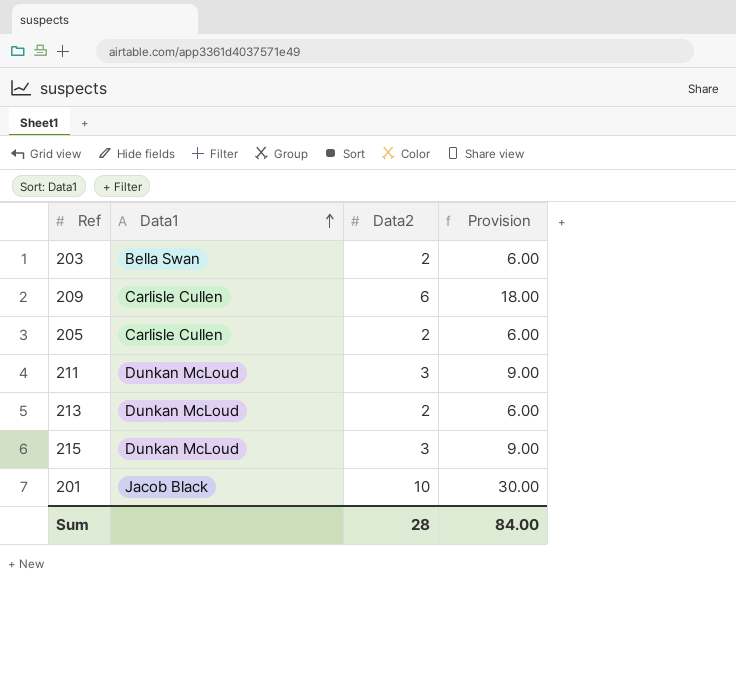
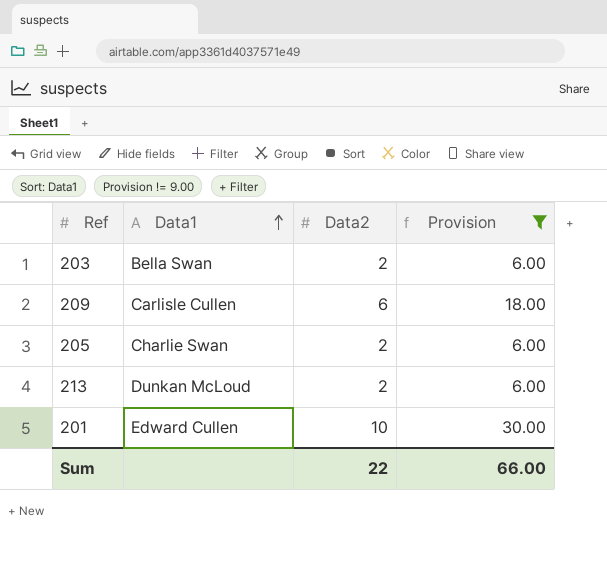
filter: none -> Provision != 9.00
205 | Data1: Carlisle Cullen -> Charlie Swan
201 | Data1: Jacob Black -> Edward Cullen
Sum | Data2: 28 -> 22
Sum | Provision: 84.00 -> 66.00

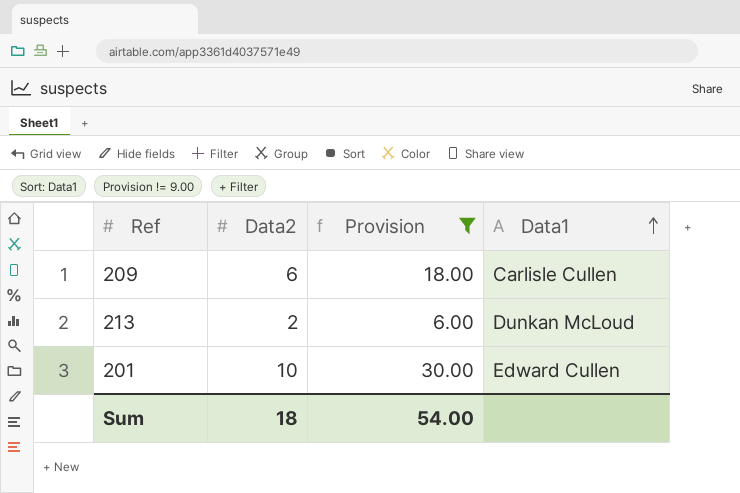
column Data1 | position: 2 -> 4
row 203: Bella Swan | 2 | 6.00 -> none
row 205: Charlie Swan | 2 | 6.00 -> none
Sum | Data2: 22 -> 18
Sum | Provision: 66.00 -> 54.00

